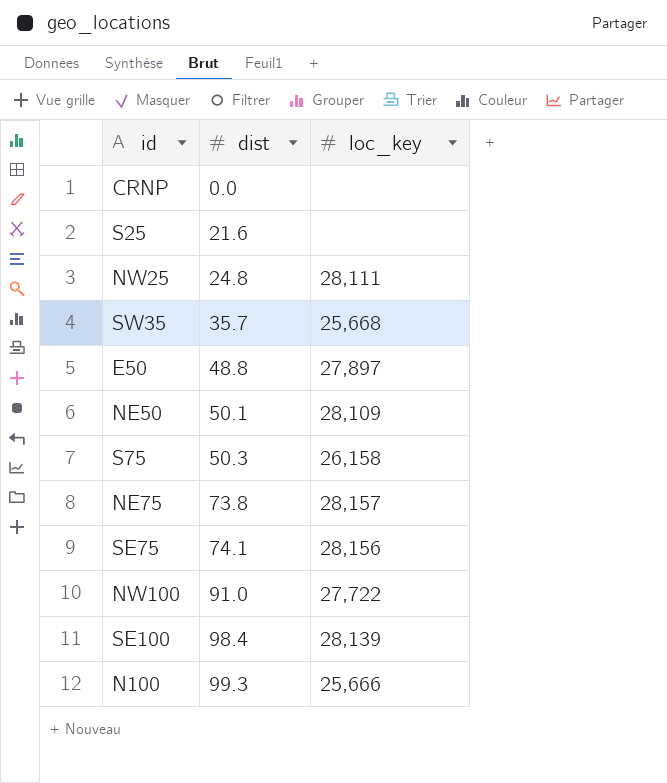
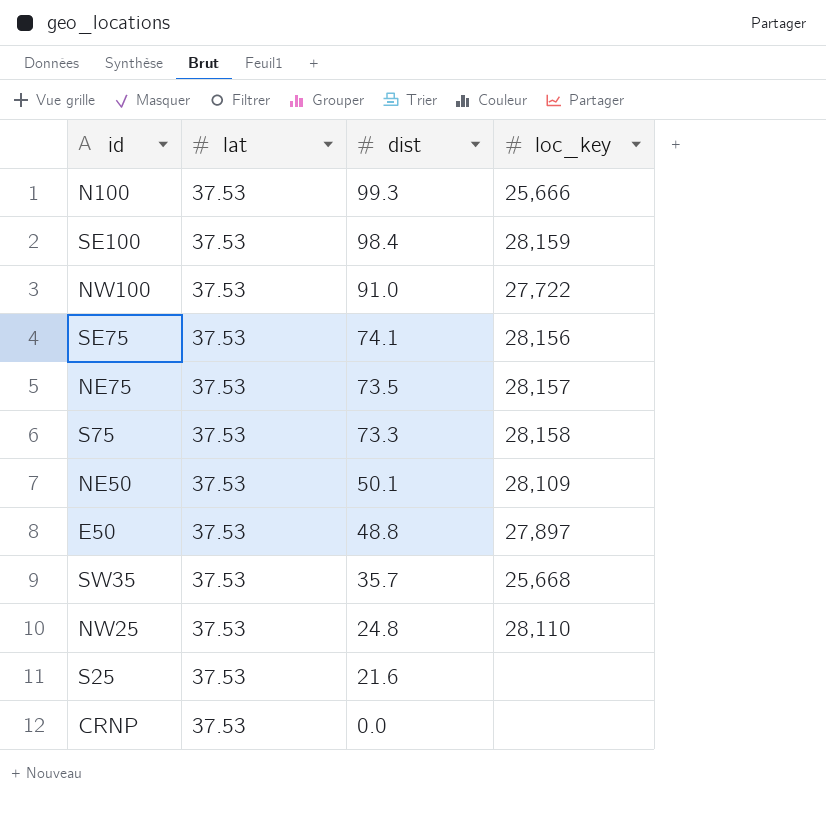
row order: dist ascending -> dist descending
column lat | position: none -> 2
SE100 | loc_key: 28,139 -> 28,159
NE75 | dist: 73.8 -> 73.5
S75 | dist: 50.3 -> 73.3
S75 | loc_key: 26,158 -> 28,158
NW25 | loc_key: 28,111 -> 28,110

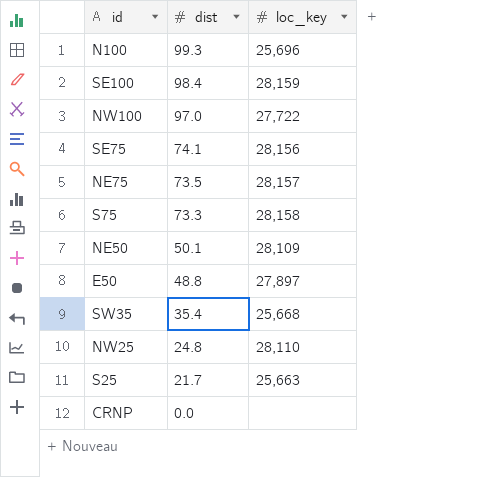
column lat | position: 2 -> none
N100 | loc_key: 25,666 -> 25,696
NW100 | dist: 91.0 -> 97.0
SW35 | dist: 35.7 -> 35.4
S25 | dist: 21.6 -> 21.7
S25 | loc_key: none -> 25,663

